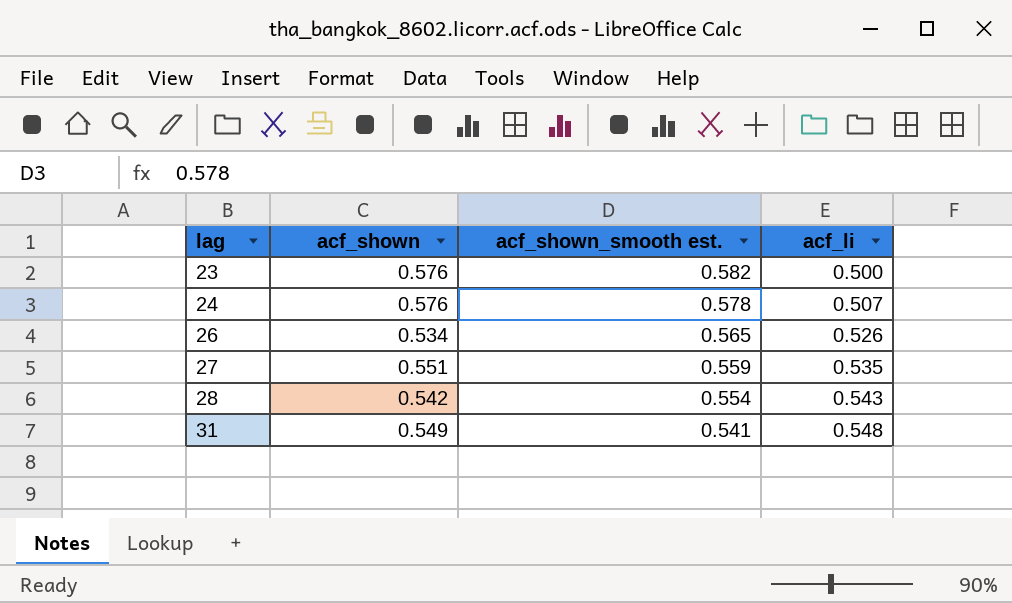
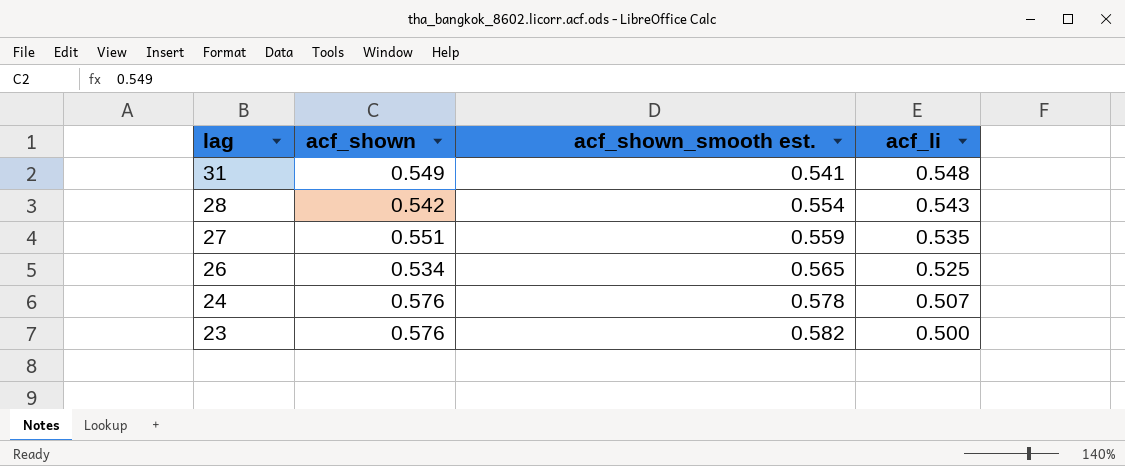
row order: lag ascending -> lag descending
26 | acf_li: 0.526 -> 0.525

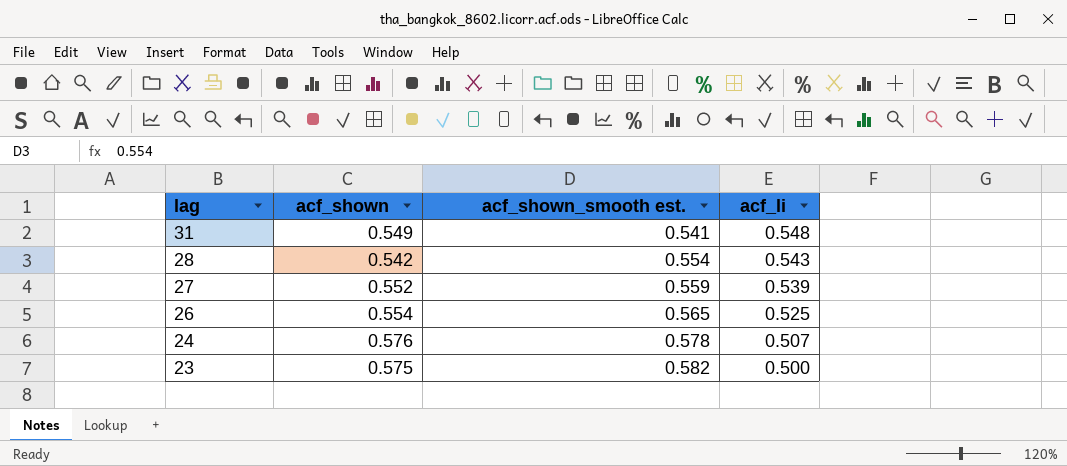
27 | acf_shown: 0.551 -> 0.552
27 | acf_li: 0.535 -> 0.539
26 | acf_shown: 0.534 -> 0.554
23 | acf_shown: 0.576 -> 0.575

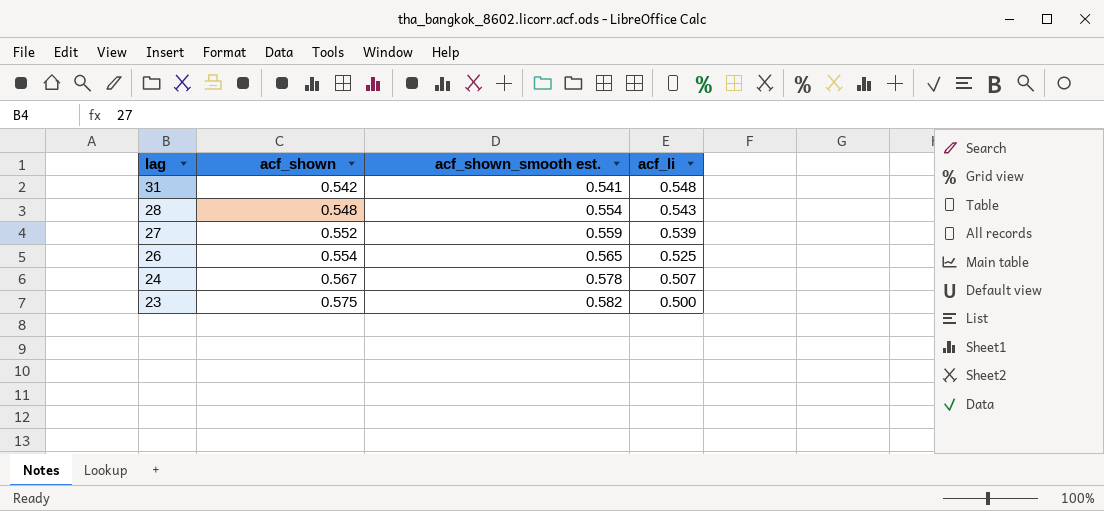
31 | acf_shown: 0.549 -> 0.542
28 | acf_shown: 0.542 -> 0.548
24 | acf_shown: 0.576 -> 0.567

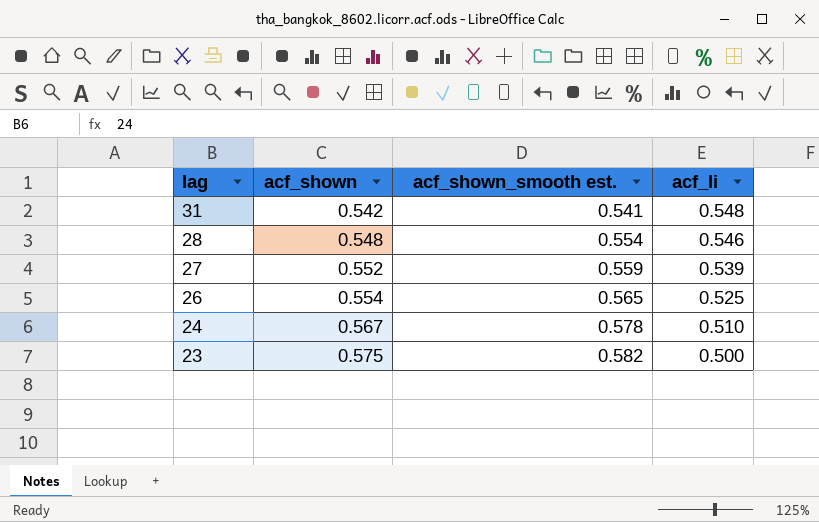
28 | acf_li: 0.543 -> 0.546
24 | acf_li: 0.507 -> 0.510

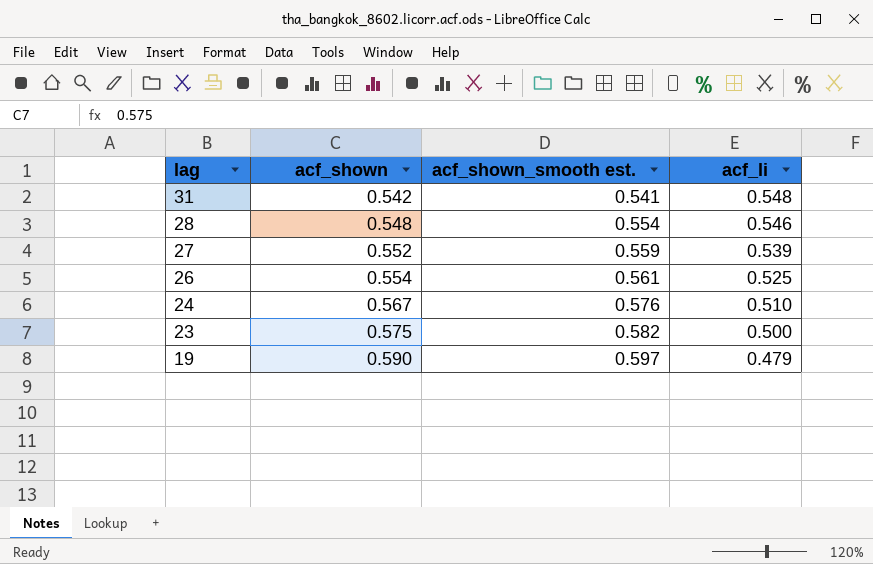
26 | acf_shown_smooth est.: 0.565 -> 0.561
24 | acf_shown_smooth est.: 0.578 -> 0.576
row 19: none -> 0.590 | 0.597 | 0.479

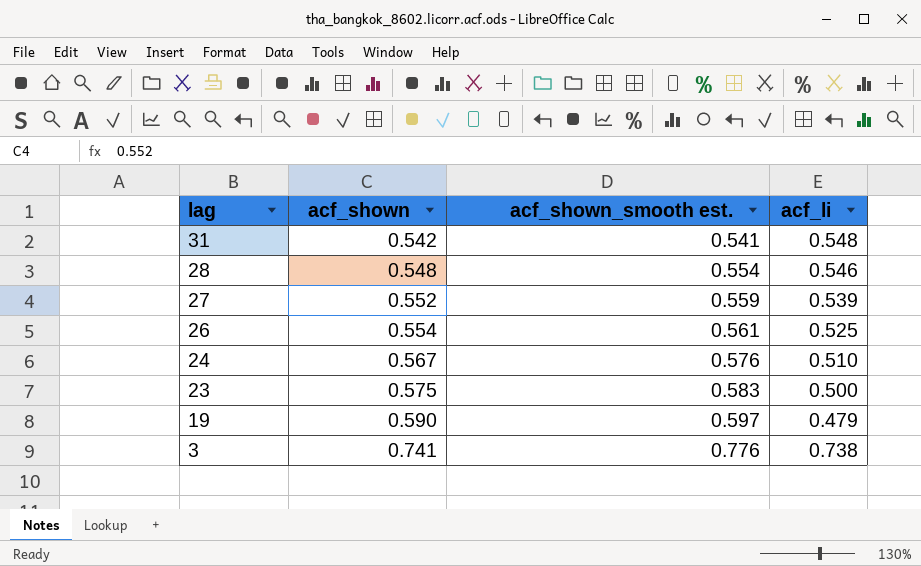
23 | acf_shown_smooth est.: 0.582 -> 0.583
row 3: none -> 0.741 | 0.776 | 0.738

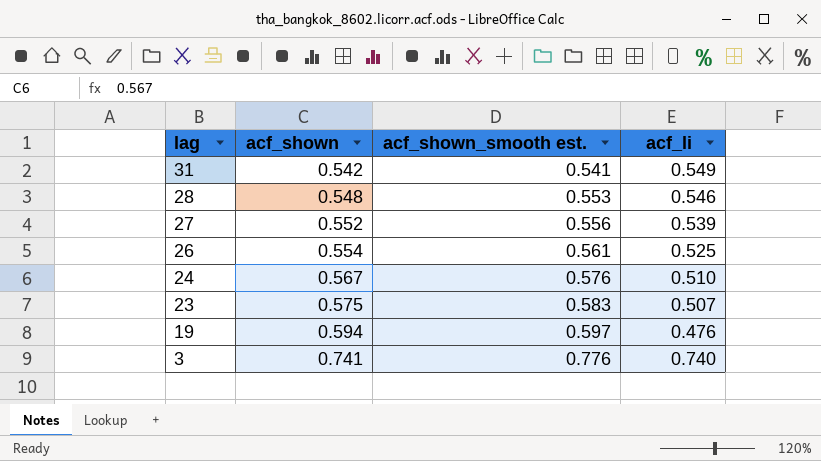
31 | acf_li: 0.548 -> 0.549
28 | acf_shown_smooth est.: 0.554 -> 0.553
27 | acf_shown_smooth est.: 0.559 -> 0.556
23 | acf_li: 0.500 -> 0.507
19 | acf_shown: 0.590 -> 0.594
19 | acf_li: 0.479 -> 0.476
3 | acf_li: 0.738 -> 0.740

